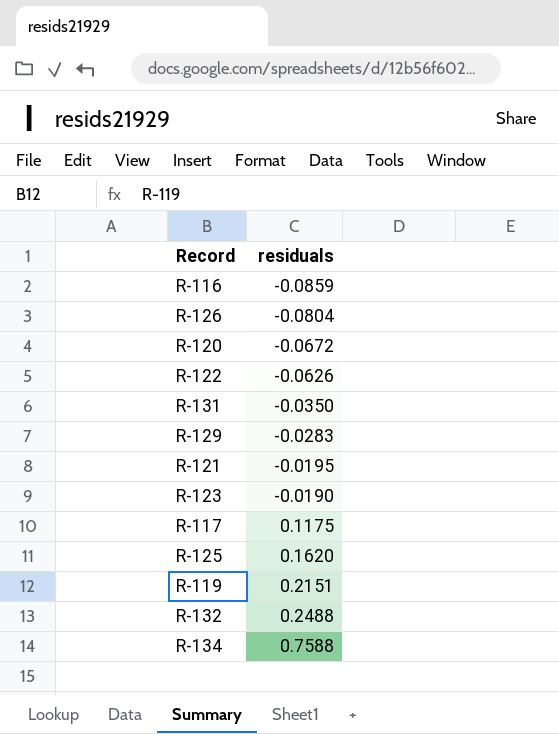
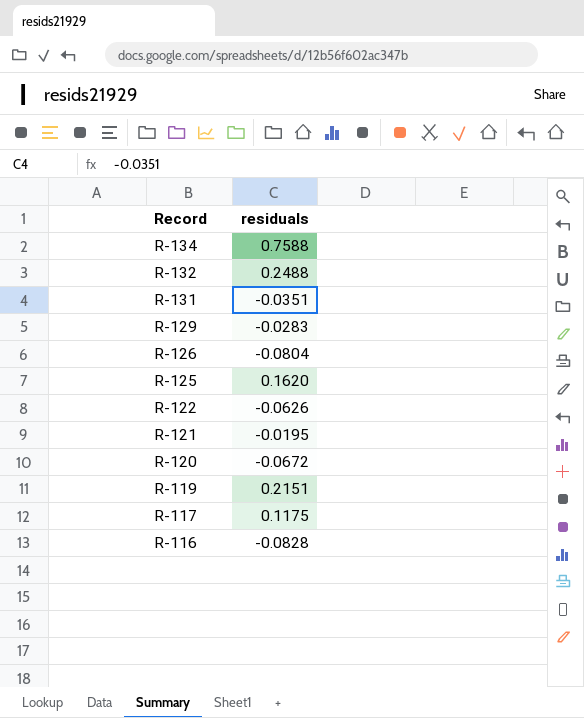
row order: residuals ascending -> Record descending
row R-123: -0.0190 -> none
R-131 | residuals: -0.0350 -> -0.0351
R-116 | residuals: -0.0859 -> -0.0828

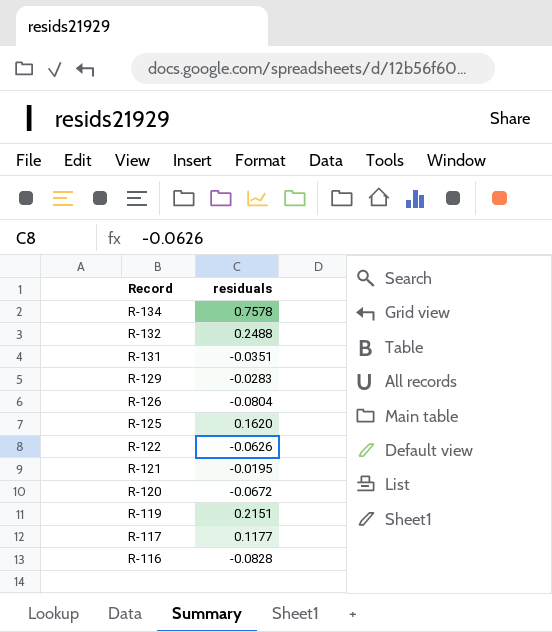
R-134 | residuals: 0.7588 -> 0.7578
R-117 | residuals: 0.1175 -> 0.1177

